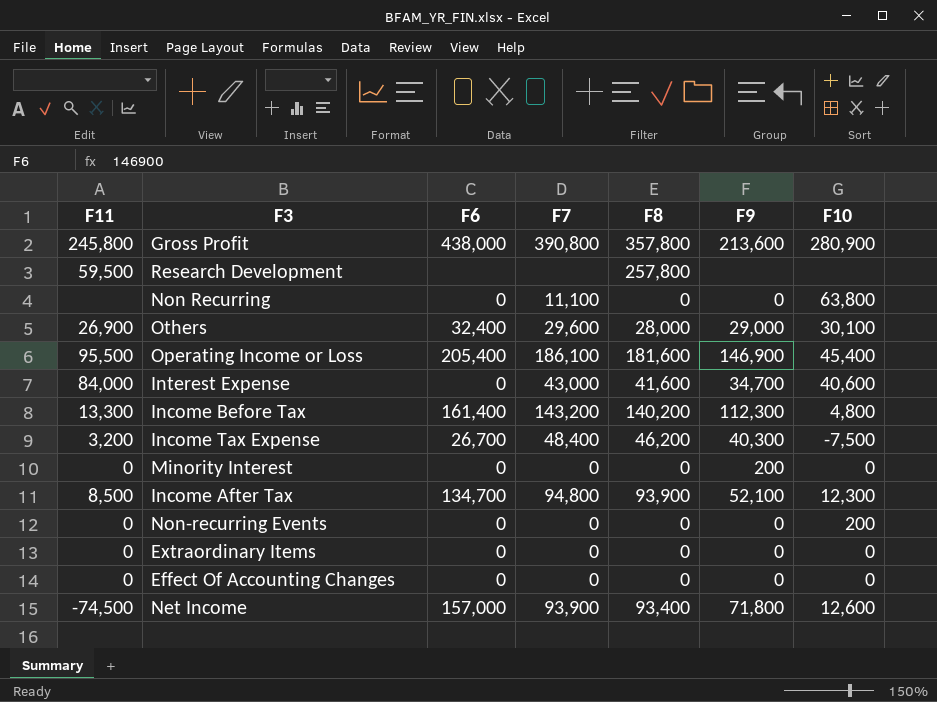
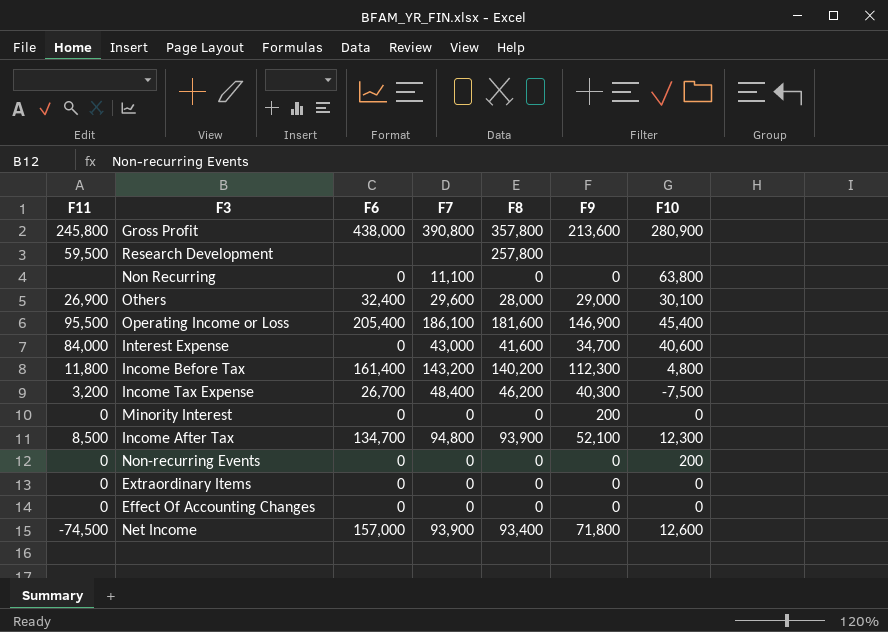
Income Before Tax | F11: 13,300 -> 11,800

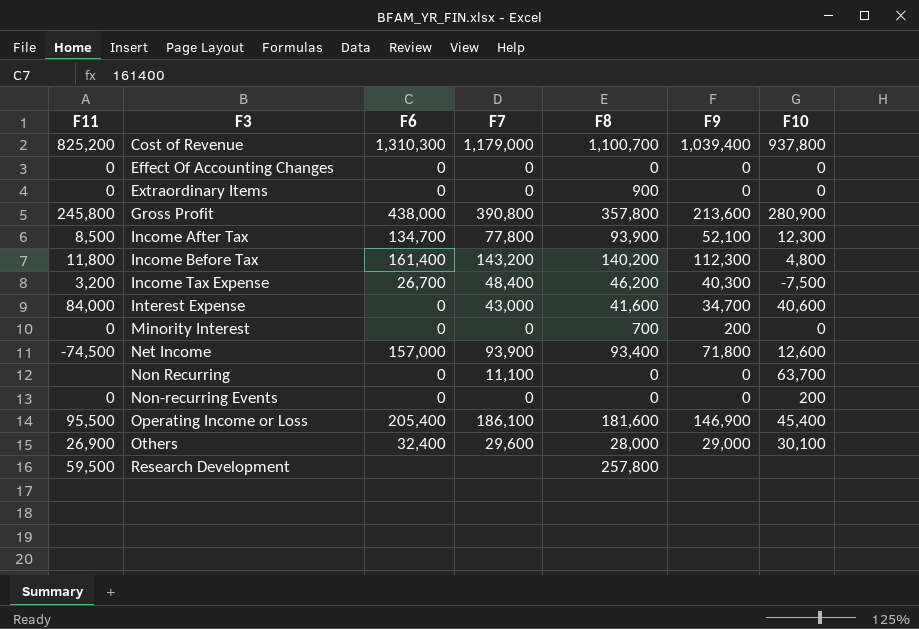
row order: none -> F3 ascending
row Cost of Revenue: none -> 825,200 | 1,310,300 | 1,179,000 | 1,100,700 | 1,039,400 | 937,800
Extraordinary Items | F8: 0 -> 900
Income After Tax | F7: 94,800 -> 77,800
Minority Interest | F8: 0 -> 700
Non Recurring | F10: 63,800 -> 63,700

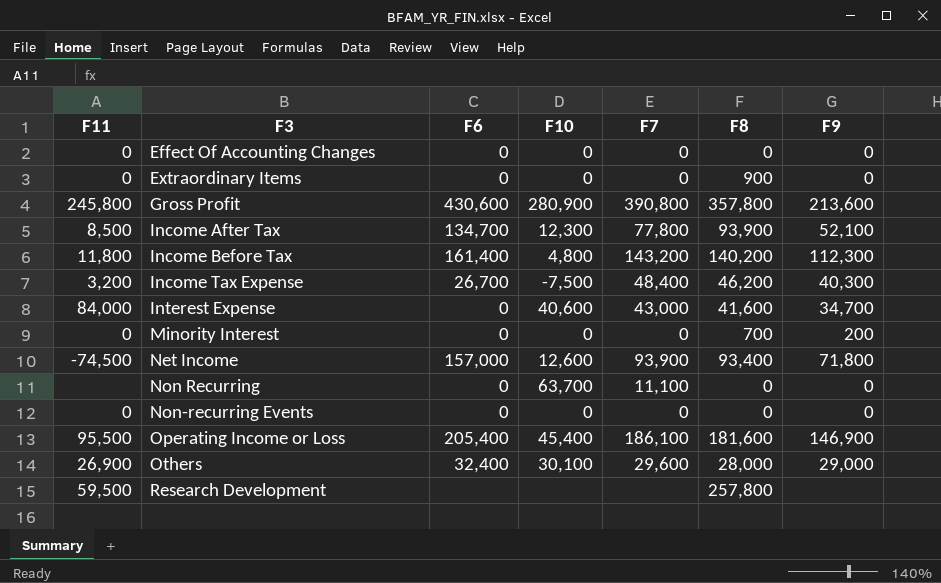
column F10 | position: 7 -> 4
row Cost of Revenue: 825,200 | 1,310,300 | 1,179,000 | 1,100,700 | 1,039,400 | 937,800 -> none
Gross Profit | F6: 438,000 -> 430,600
Non-recurring Events | F10: 200 -> 0

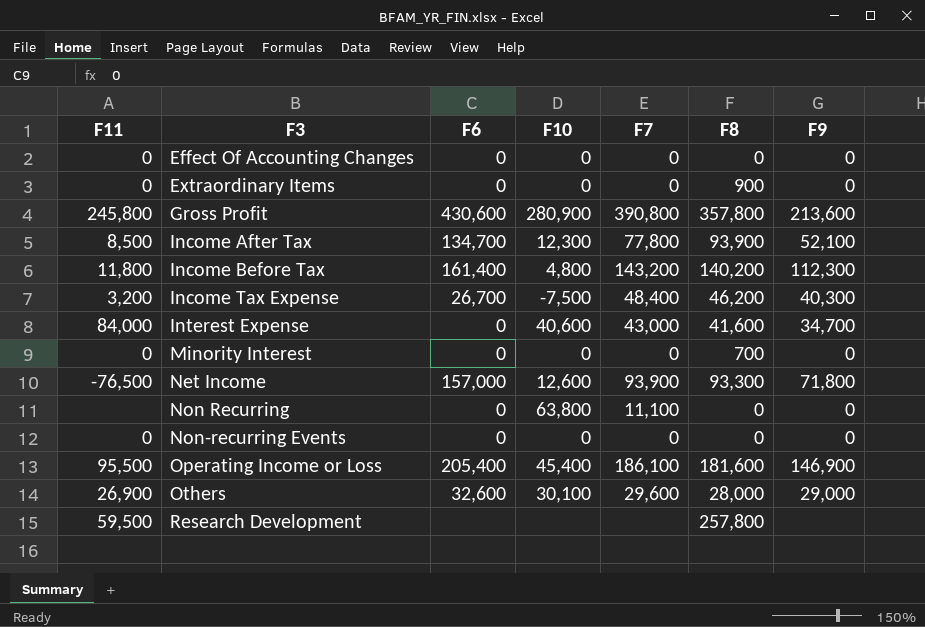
Minority Interest | F9: 200 -> 0
Net Income | F11: -74,500 -> -76,500
Net Income | F8: 93,400 -> 93,300
Non Recurring | F10: 63,700 -> 63,800
Others | F6: 32,400 -> 32,600

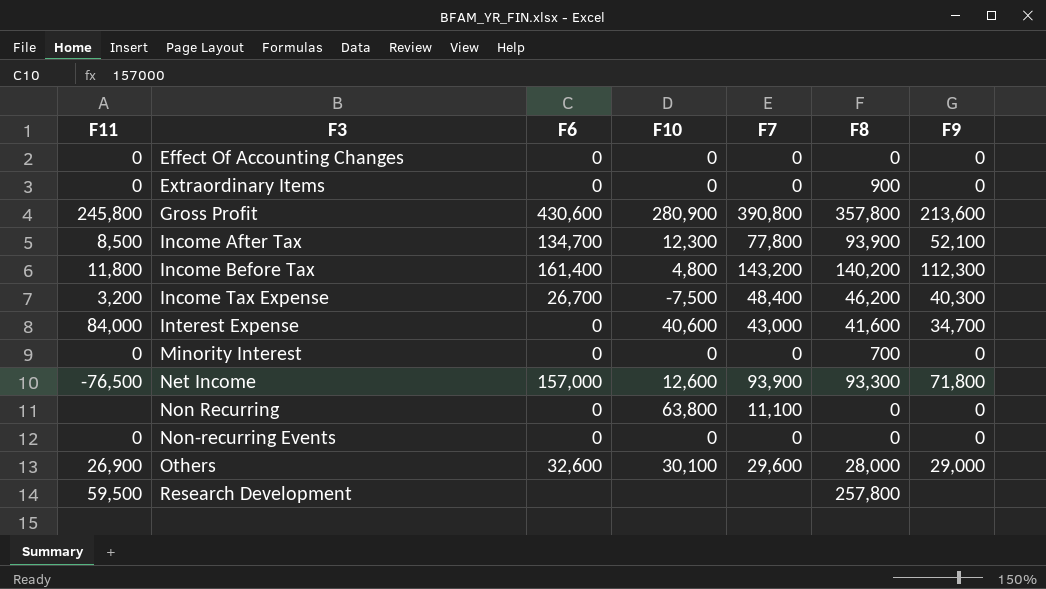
row Operating Income or Loss: 95,500 | 205,400 | 45,400 | 186,100 | 181,600 | 146,900 -> none

